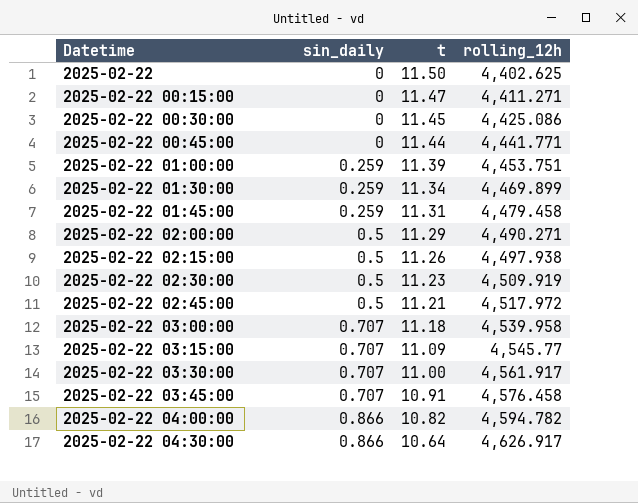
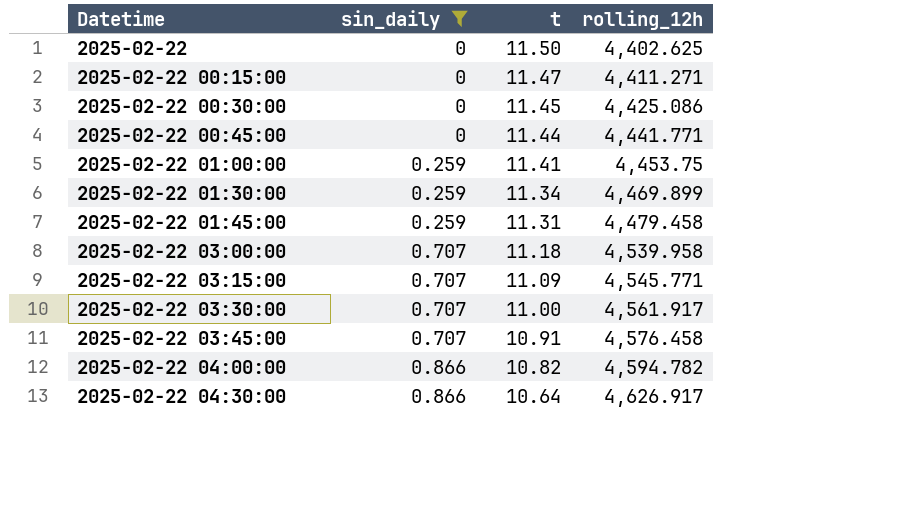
filter: none -> sin_daily != 0.5
2025-02-22 01:00:00 | t: 11.39 -> 11.41
2025-02-22 01:00:00 | rolling_12h: 4,453.751 -> 4,453.75
2025-02-22 03:15:00 | rolling_12h: 4,545.77 -> 4,545.771

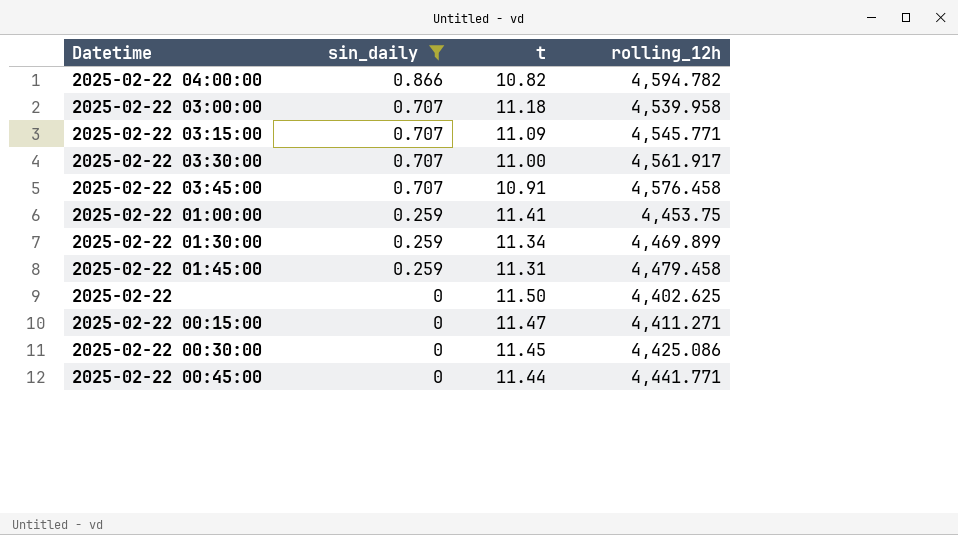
row order: Datetime ascending -> sin_daily descending
row 2025-02-22 04:30:00: 0.866 | 10.64 | 4,626.917 -> none

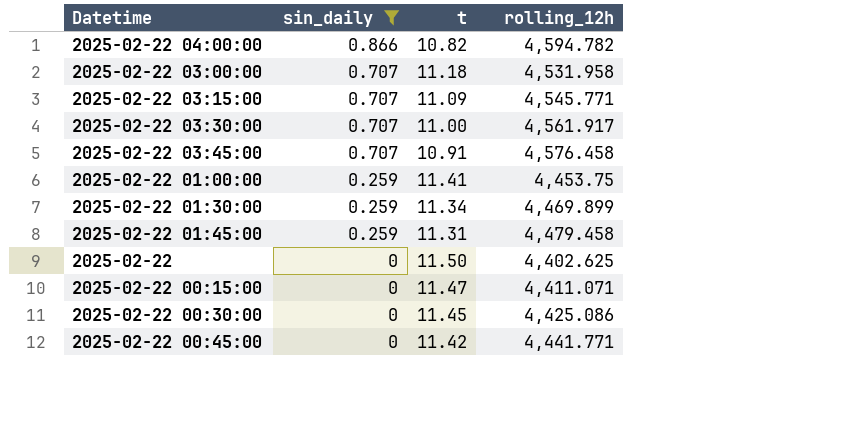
2025-02-22 03:00:00 | rolling_12h: 4,539.958 -> 4,531.958
2025-02-22 00:15:00 | rolling_12h: 4,411.271 -> 4,411.071
2025-02-22 00:45:00 | t: 11.44 -> 11.42

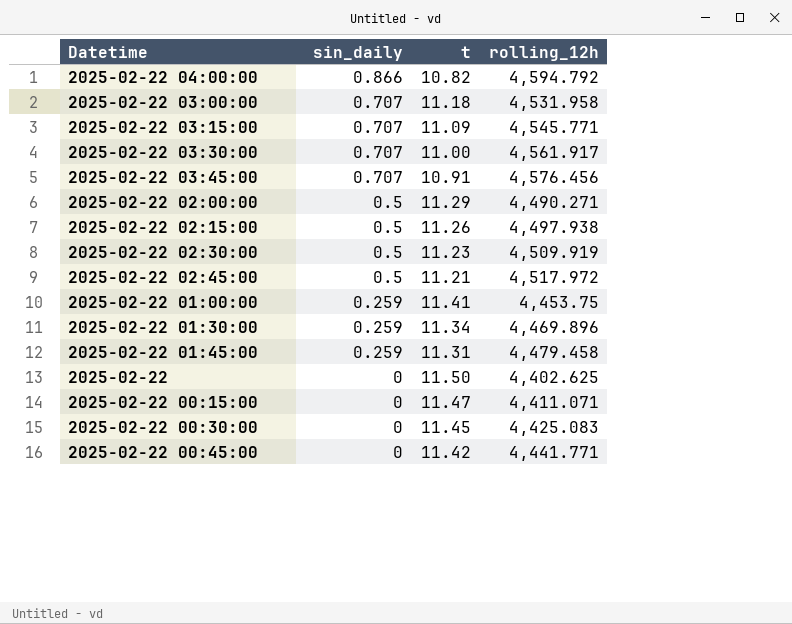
filter: sin_daily != 0.5 -> none
2025-02-22 04:00:00 | rolling_12h: 4,594.782 -> 4,594.792
2025-02-22 03:45:00 | rolling_12h: 4,576.458 -> 4,576.456
2025-02-22 01:30:00 | rolling_12h: 4,469.899 -> 4,469.896
2025-02-22 00:30:00 | rolling_12h: 4,425.086 -> 4,425.083

